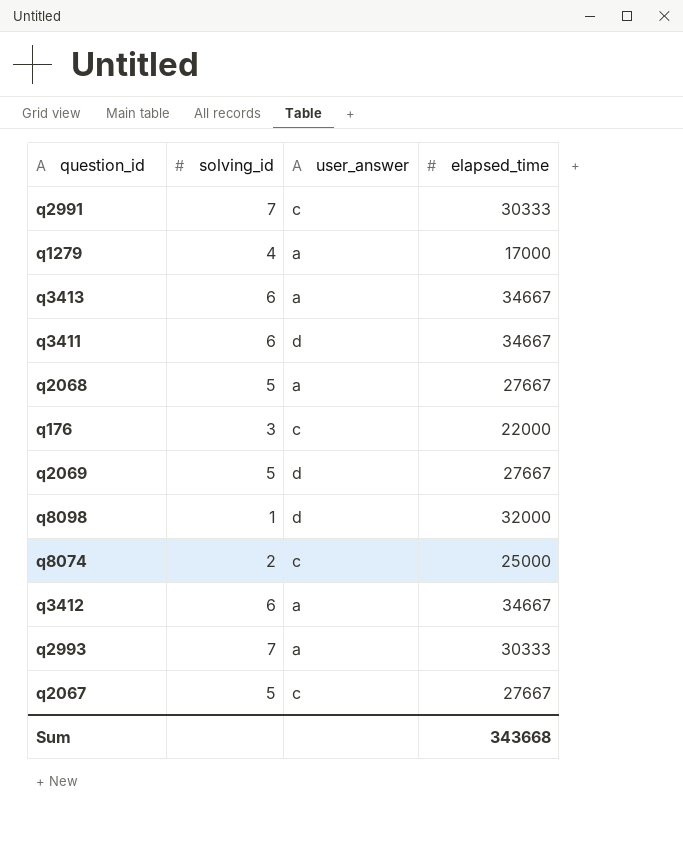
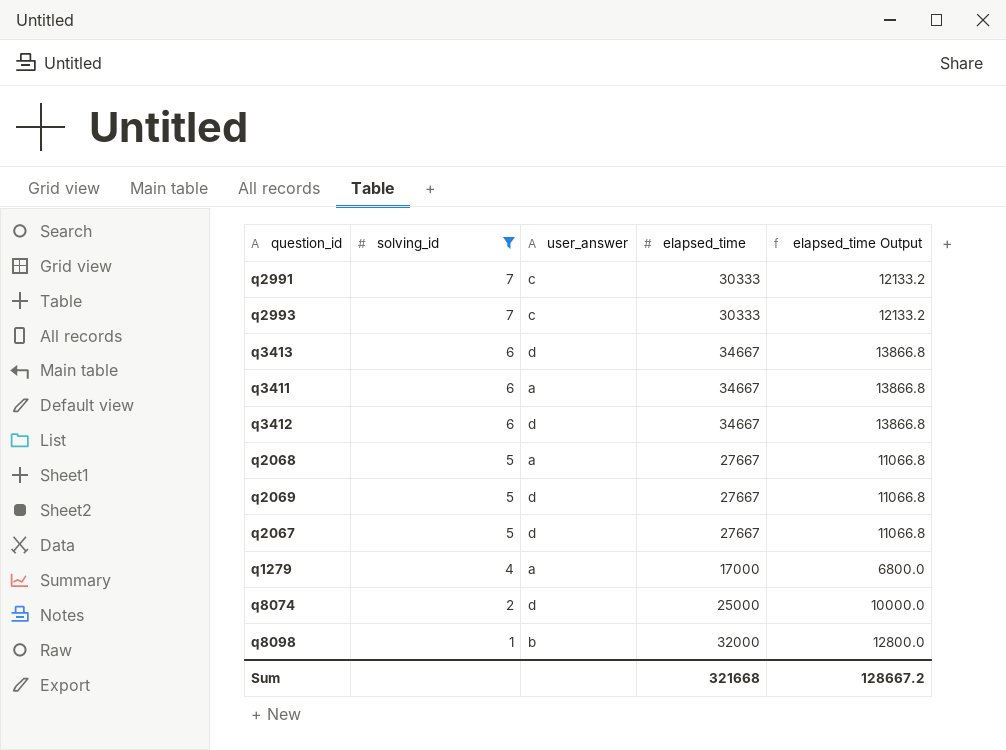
filter: none -> solving_id != 3
row order: none -> solving_id descending
column elapsed_time Output | formula: none -> [elapsed_time] * 0.4
q2993 | user_answer: a -> c
q3413 | user_answer: a -> d
q3411 | user_answer: d -> a
q3412 | user_answer: a -> d
q2067 | user_answer: c -> d
q8074 | user_answer: c -> d
q8098 | user_answer: d -> b
Sum | elapsed_time: 343668 -> 321668

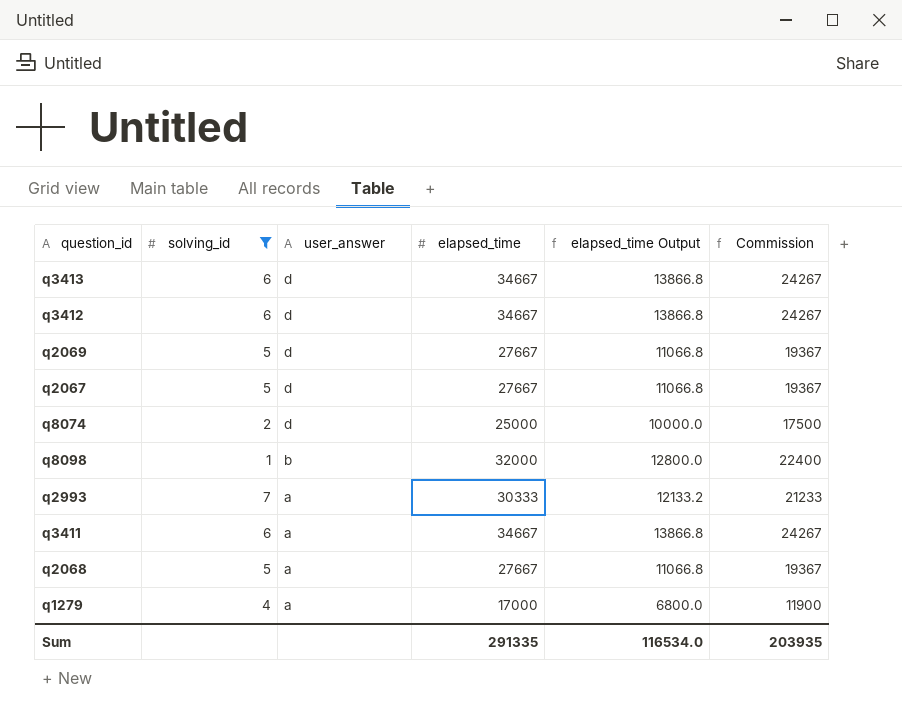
row order: solving_id descending -> user_answer descending
column Commission | formula: none -> [elapsed_time] * 0.7
row q2991: 7 | c | 30333 | 12133.2 -> none
q2993 | user_answer: c -> a
Sum | elapsed_time: 321668 -> 291335
Sum | elapsed_time Output: 128667.2 -> 116534.0

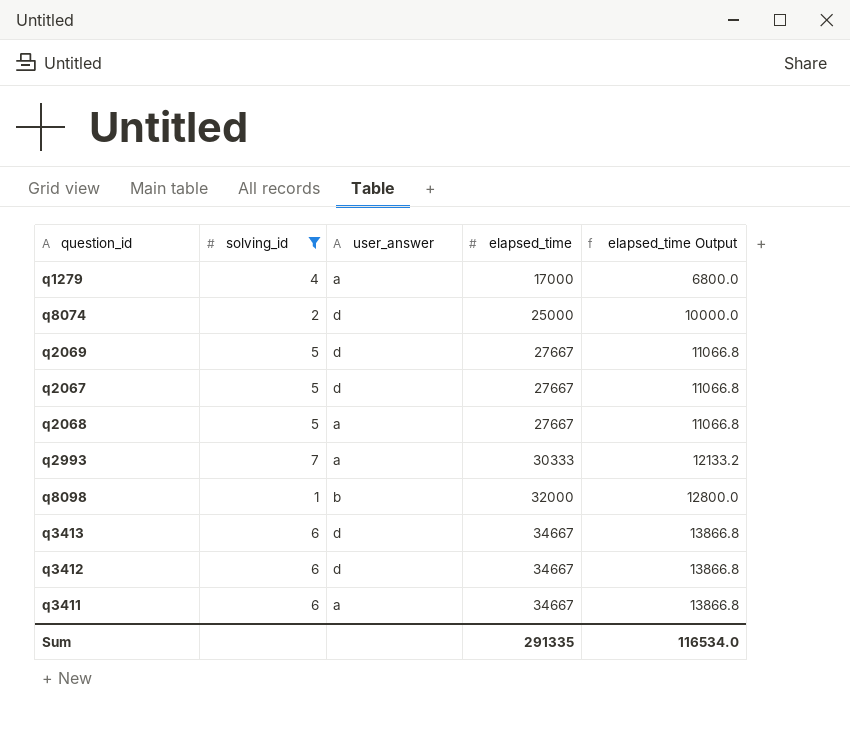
row order: user_answer descending -> elapsed_time ascending
column Commission | formula: [elapsed_time] * 0.7 -> none

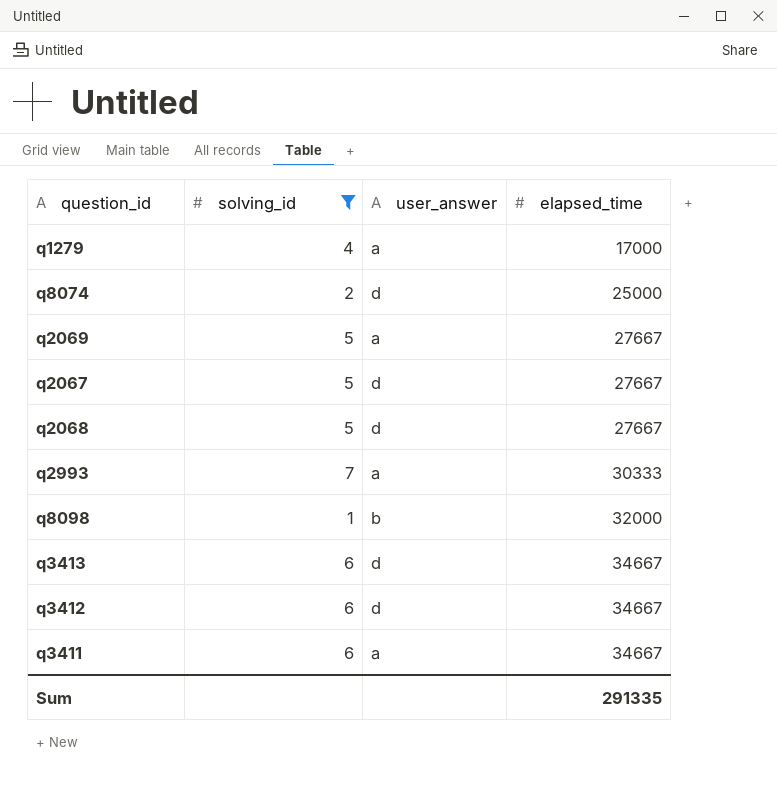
column elapsed_time Output | formula: [elapsed_time] * 0.4 -> none
q2069 | user_answer: d -> a
q2068 | user_answer: a -> d

